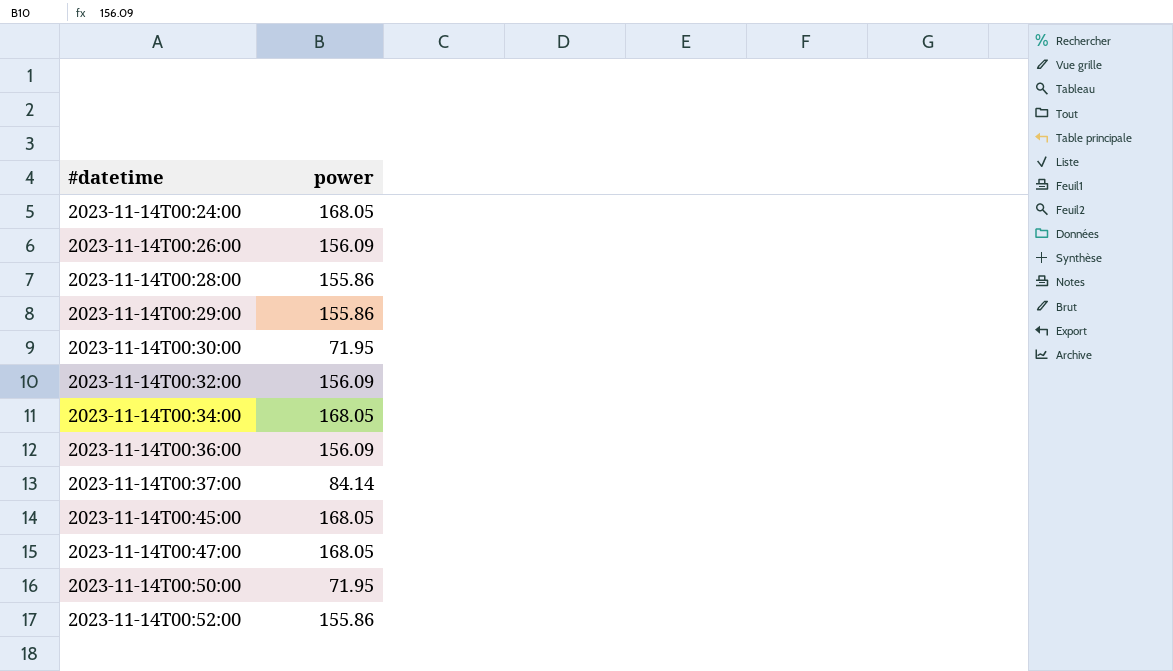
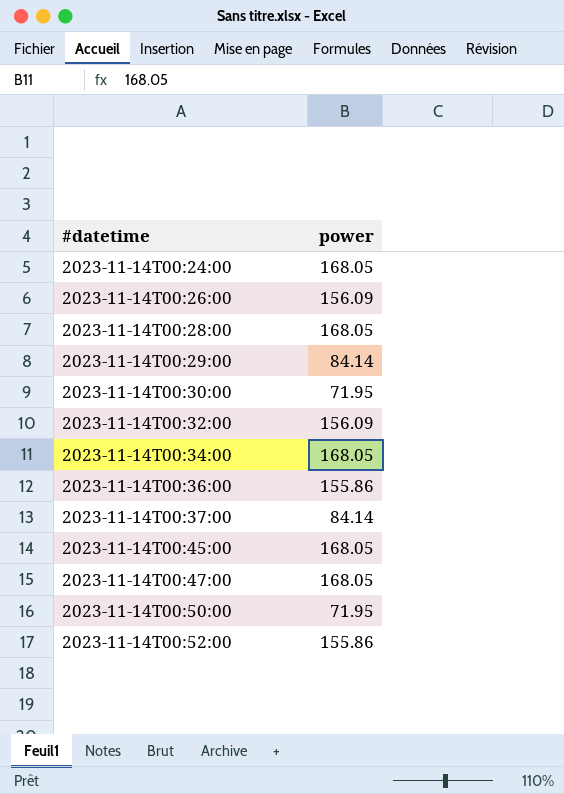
2023-11-14T00:28:00 | power: 155.86 -> 168.05
2023-11-14T00:29:00 | power: 155.86 -> 84.14
2023-11-14T00:36:00 | power: 156.09 -> 155.86

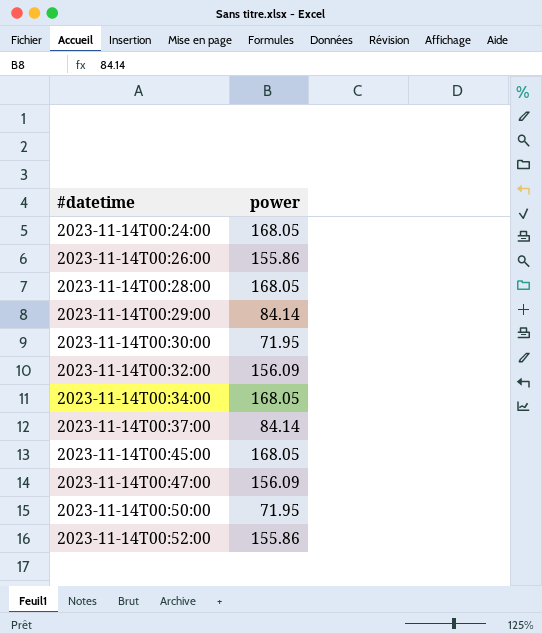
row 2023-11-14T00:36:00: 155.86 -> none
2023-11-14T00:26:00 | power: 156.09 -> 155.86
2023-11-14T00:47:00 | power: 168.05 -> 156.09

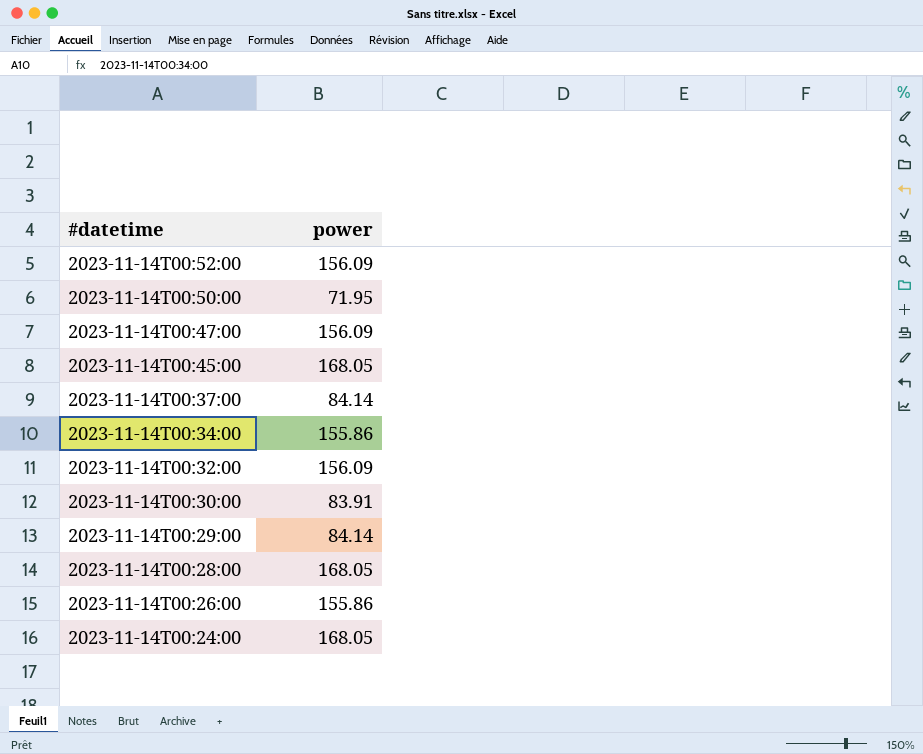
row order: #datetime ascending -> #datetime descending
2023-11-14T00:52:00 | power: 155.86 -> 156.09
2023-11-14T00:34:00 | power: 168.05 -> 155.86
2023-11-14T00:30:00 | power: 71.95 -> 83.91

